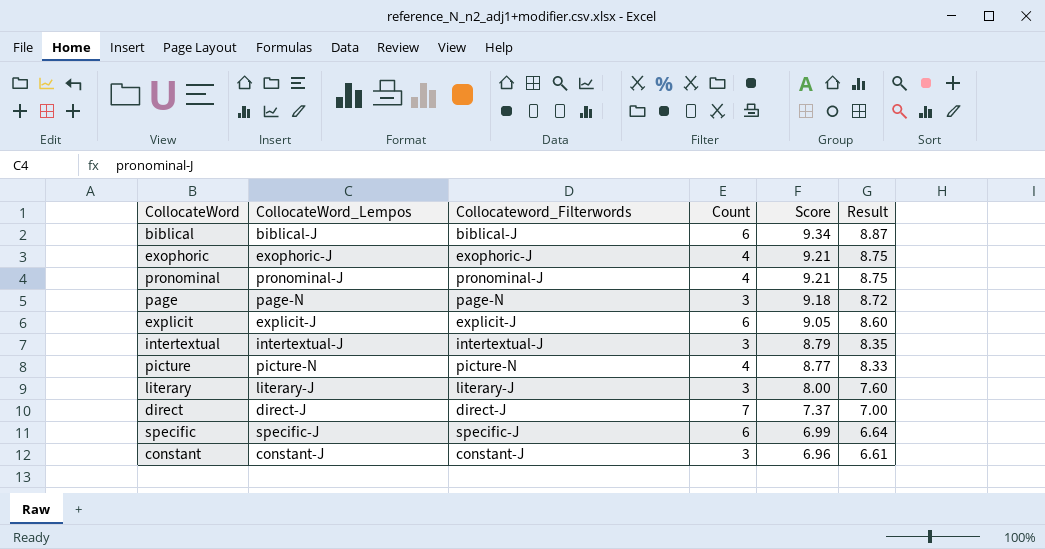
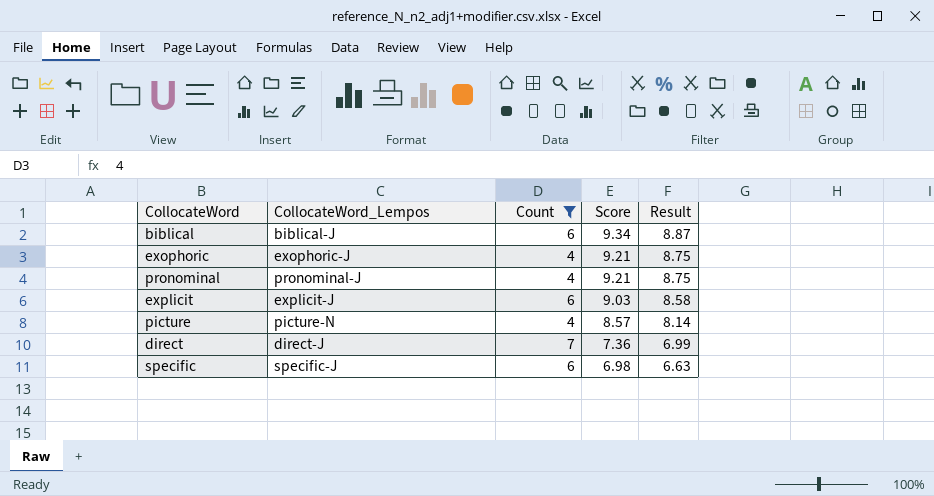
filter: none -> Count != 3
column Collocateword_Filterwords | position: 3 -> none
explicit | Score: 9.05 -> 9.03
explicit | Result: 8.60 -> 8.58
picture | Score: 8.77 -> 8.57
picture | Result: 8.33 -> 8.14
direct | Score: 7.37 -> 7.36
direct | Result: 7.00 -> 6.99
specific | Score: 6.99 -> 6.98
specific | Result: 6.64 -> 6.63

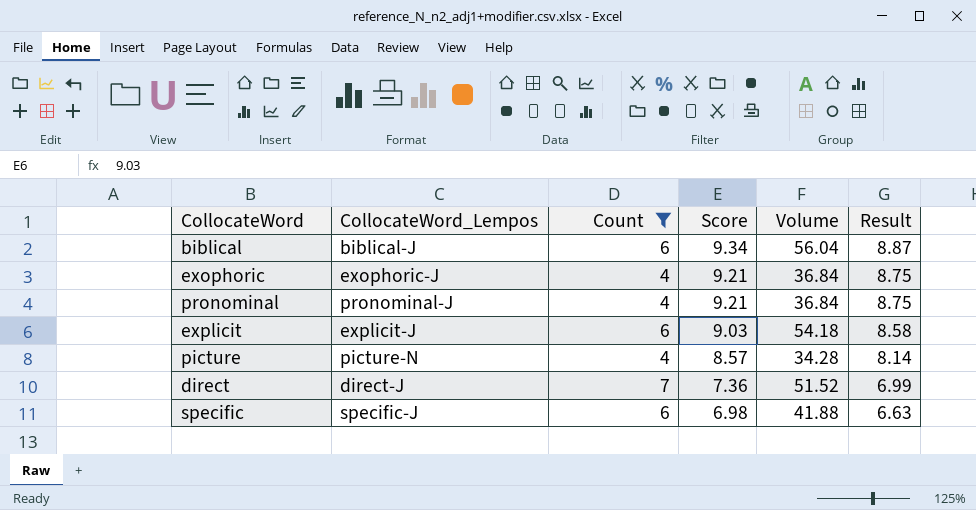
column Volume | formula: none -> [Count] * [Score]

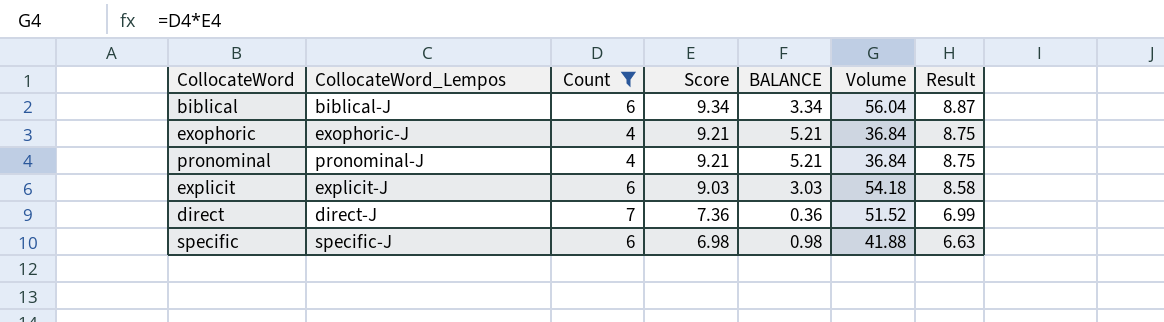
column BALANCE | formula: none -> [Score] - [Count]
row picture: picture-N | 4 | 8.57 | 34.28 | 8.14 -> none

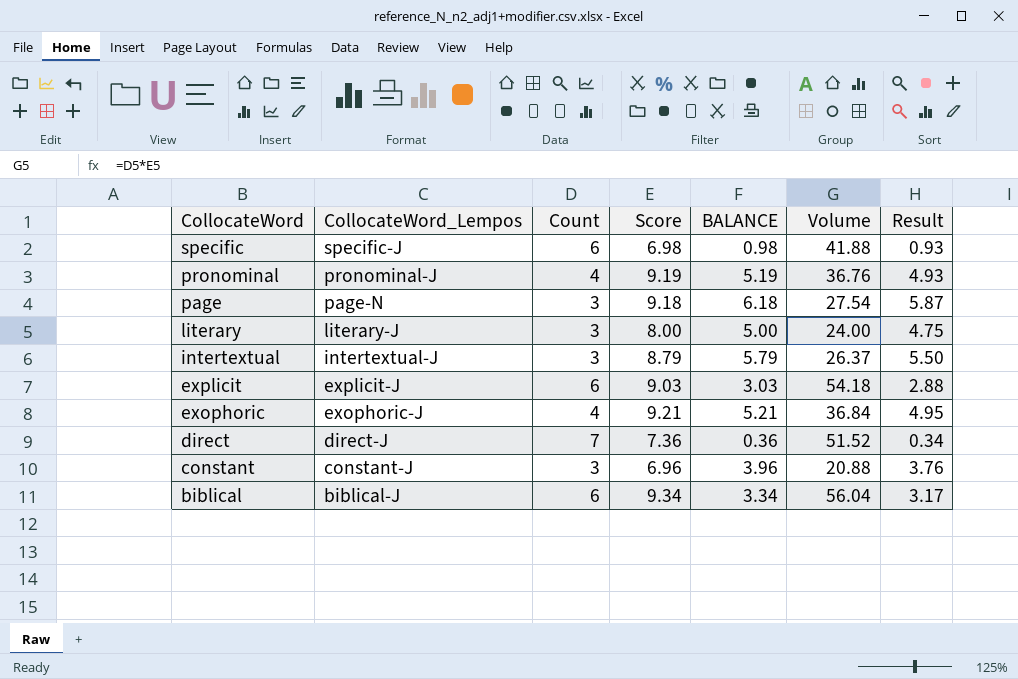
filter: Count != 3 -> none
row order: Score descending -> CollocateWord descending
column Result | formula: [Score] * 0.95 -> [BALANCE] * 0.95
pronominal | Score: 9.21 -> 9.19
pronominal | BALANCE: 5.21 -> 5.19
pronominal | Volume: 36.84 -> 36.76

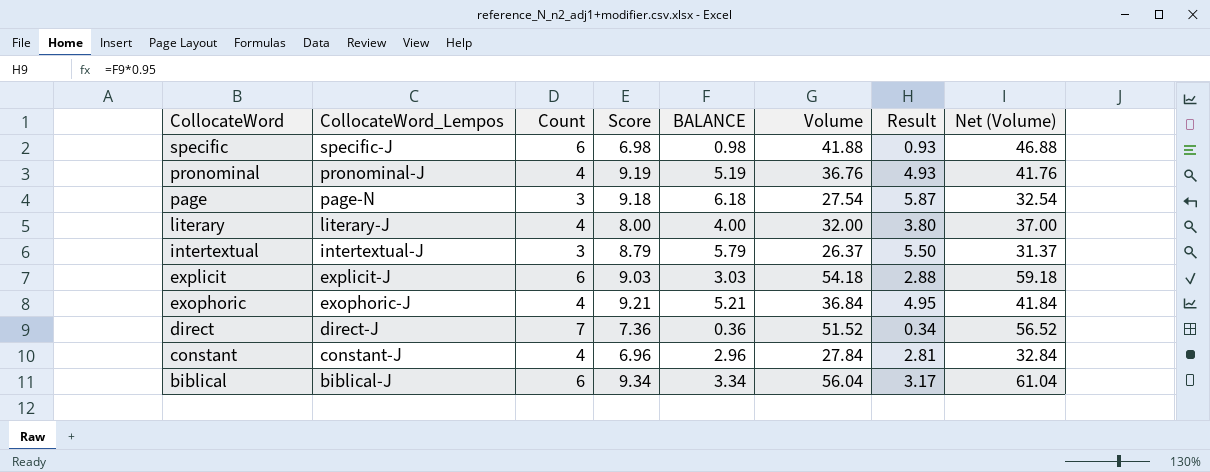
column Net (Volume) | formula: none -> [Volume] + 5
literary | Count: 3 -> 4
literary | BALANCE: 5.00 -> 4.00
literary | Volume: 24.00 -> 32.00
literary | Result: 4.75 -> 3.80
constant | Count: 3 -> 4
constant | BALANCE: 3.96 -> 2.96
constant | Volume: 20.88 -> 27.84
constant | Result: 3.76 -> 2.81

